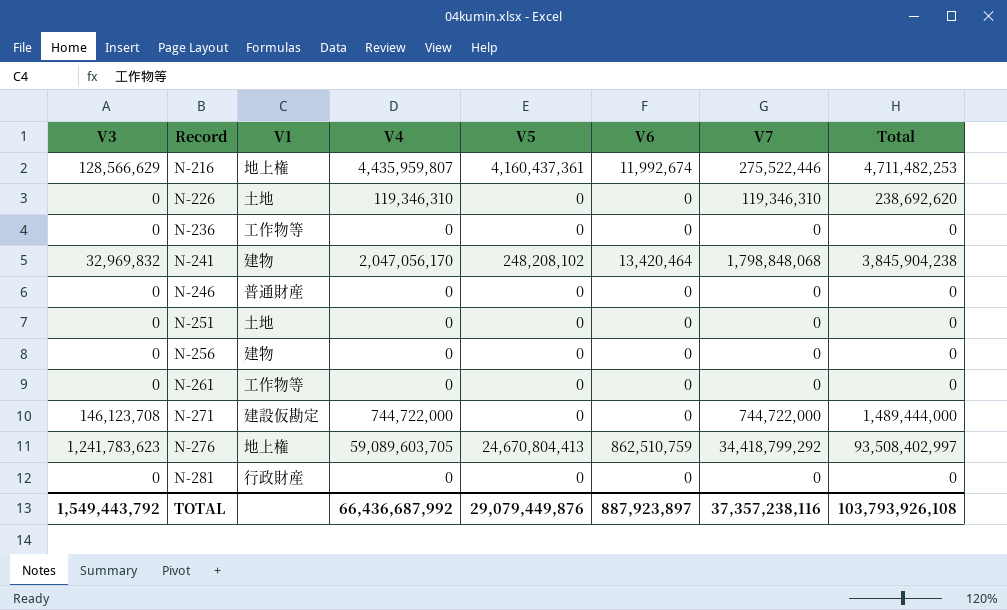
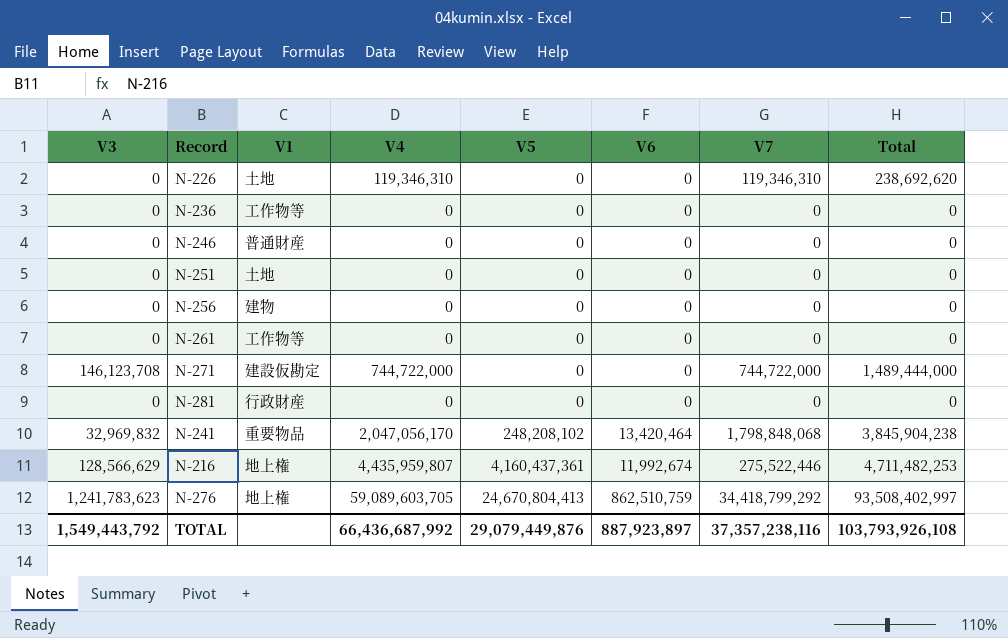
row order: Record ascending -> V5 ascending
N-241 | V1: 建物 -> 重要物品

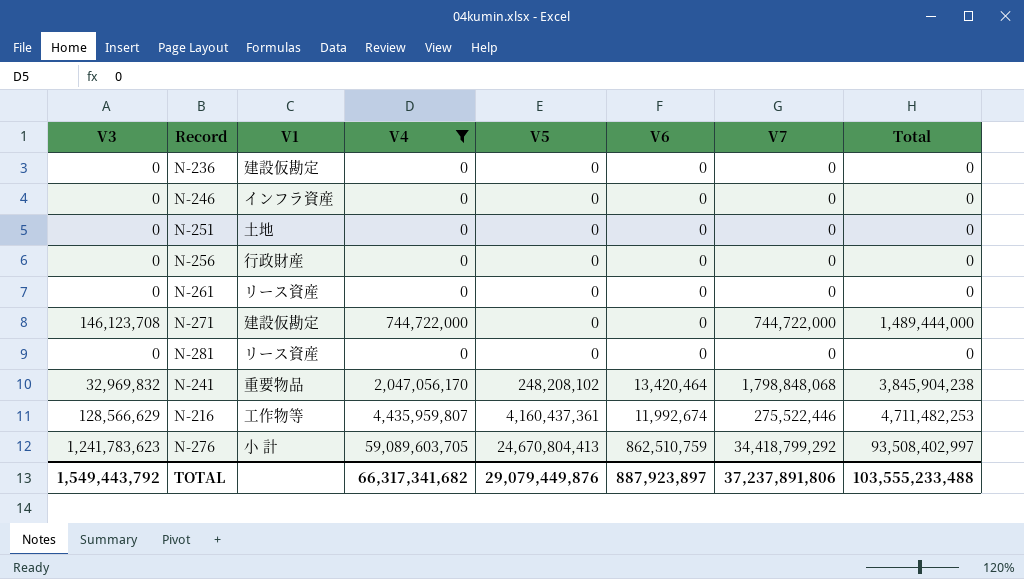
filter: none -> V4 != 119,346,310
N-236 | V1: 工作物等 -> 建設仮勘定
N-246 | V1: 普通財産 -> インフラ資産
N-256 | V1: 建物 -> 行政財産
N-261 | V1: 工作物等 -> リース資産
N-281 | V1: 行政財産 -> リース資産
N-216 | V1: 地上権 -> 工作物等
N-276 | V1: 地上権 -> 小 計
TOTAL | V4: 66,436,687,992 -> 66,317,341,682
TOTAL | V7: 37,357,238,116 -> 37,237,891,806
TOTAL | Total: 103,793,926,108 -> 103,555,233,488

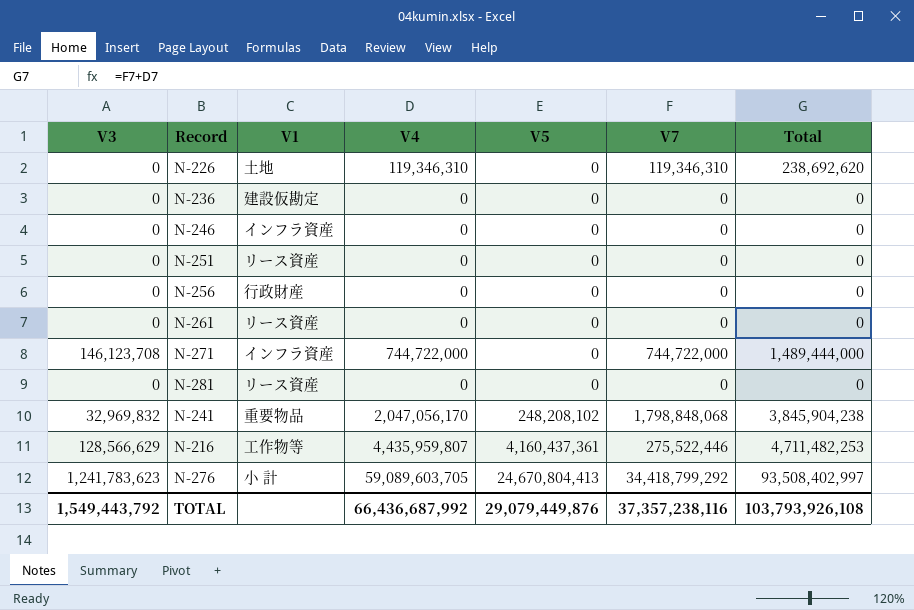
filter: V4 != 119,346,310 -> none
column V6 | position: 6 -> none
N-251 | V1: 土地 -> リース資産
N-271 | V1: 建設仮勘定 -> インフラ資産
TOTAL | V4: 66,317,341,682 -> 66,436,687,992
TOTAL | V7: 37,237,891,806 -> 37,357,238,116
TOTAL | Total: 103,555,233,488 -> 103,793,926,108

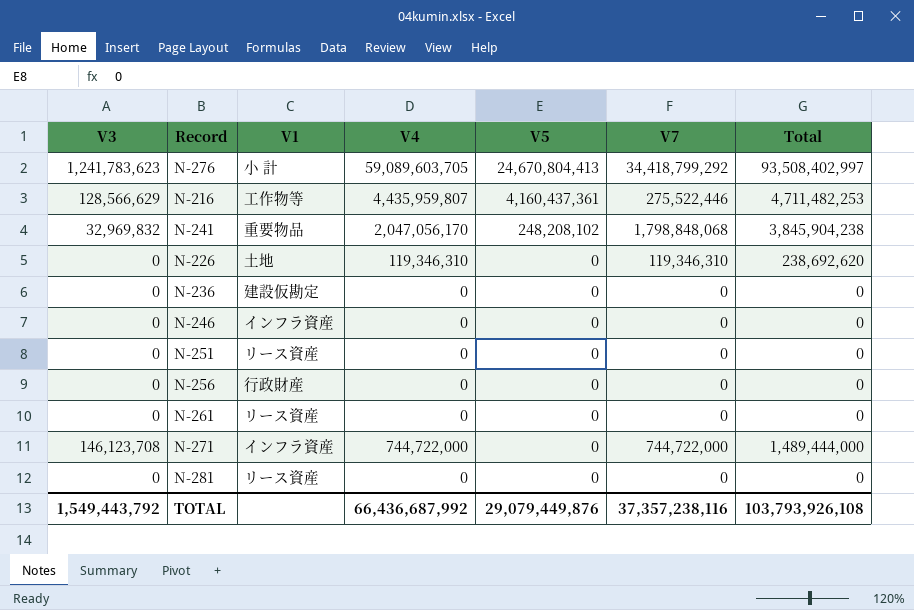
row order: V5 ascending -> V5 descending

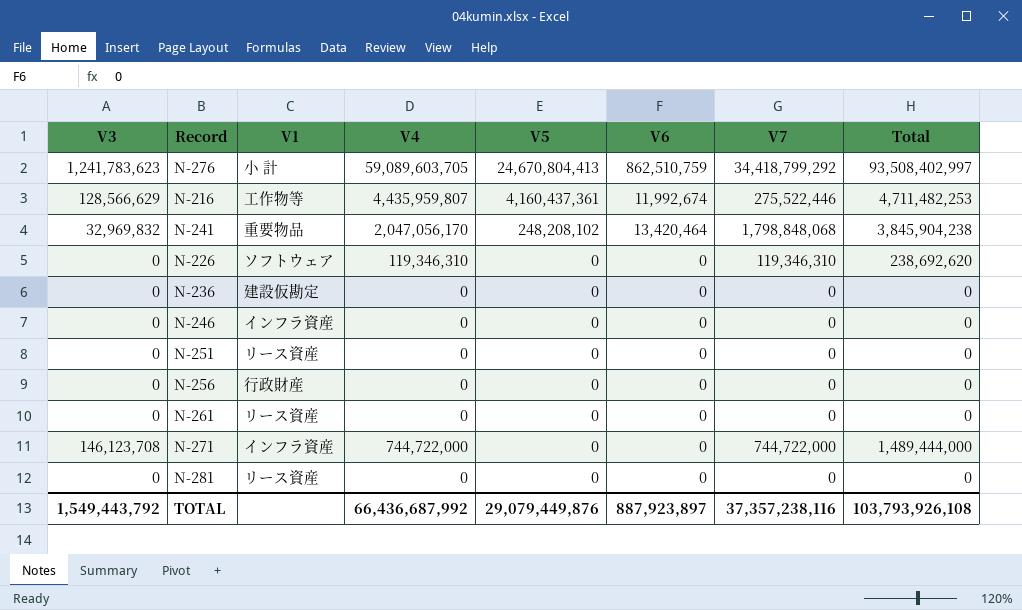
column V6 | position: none -> 6
N-226 | V1: 土地 -> ソフトウェア

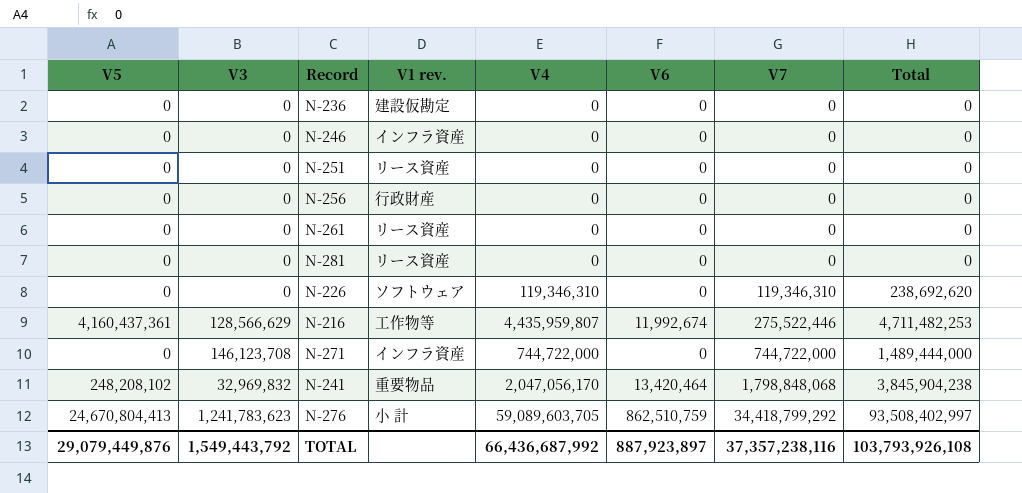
row order: V5 descending -> V7 ascending
column V5 | position: 5 -> 1
column name: V1 -> V1 rev.

